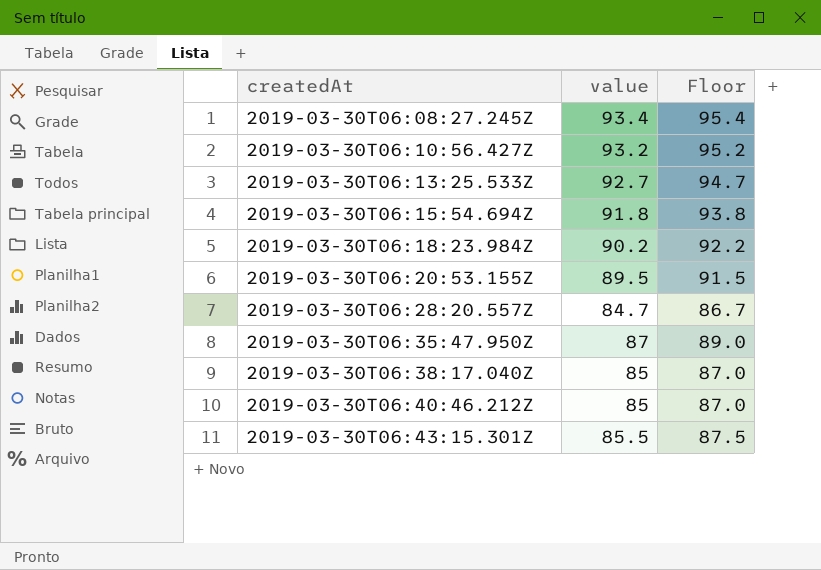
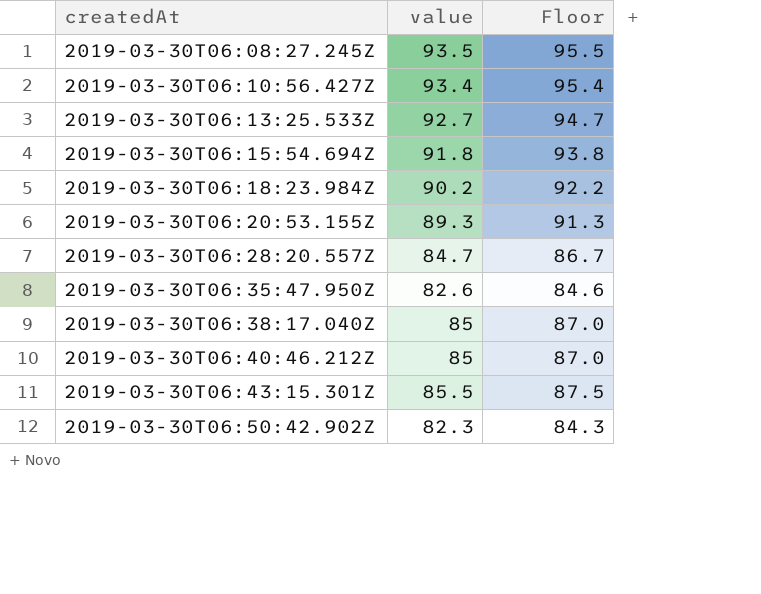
2019-03-30T06:08:27.245Z | value: 93.4 -> 93.5
2019-03-30T06:08:27.245Z | Floor: 95.4 -> 95.5
2019-03-30T06:10:56.427Z | value: 93.2 -> 93.4
2019-03-30T06:10:56.427Z | Floor: 95.2 -> 95.4
2019-03-30T06:20:53.155Z | value: 89.5 -> 89.3
2019-03-30T06:20:53.155Z | Floor: 91.5 -> 91.3
2019-03-30T06:35:47.950Z | value: 87 -> 82.6
2019-03-30T06:35:47.950Z | Floor: 89.0 -> 84.6
row 2019-03-30T06:50:42.902Z: none -> 82.3 | 84.3

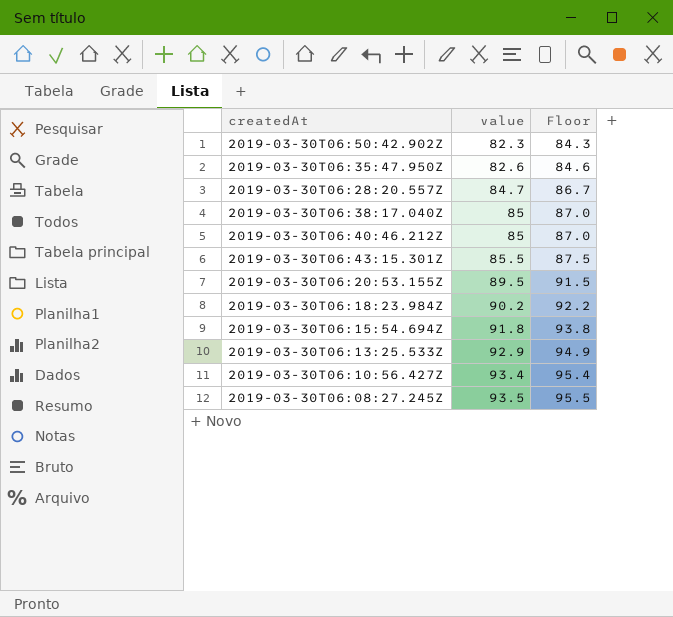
row order: createdAt ascending -> value ascending
2019-03-30T06:20:53.155Z | value: 89.3 -> 89.5
2019-03-30T06:20:53.155Z | Floor: 91.3 -> 91.5
2019-03-30T06:13:25.533Z | value: 92.7 -> 92.9
2019-03-30T06:13:25.533Z | Floor: 94.7 -> 94.9

